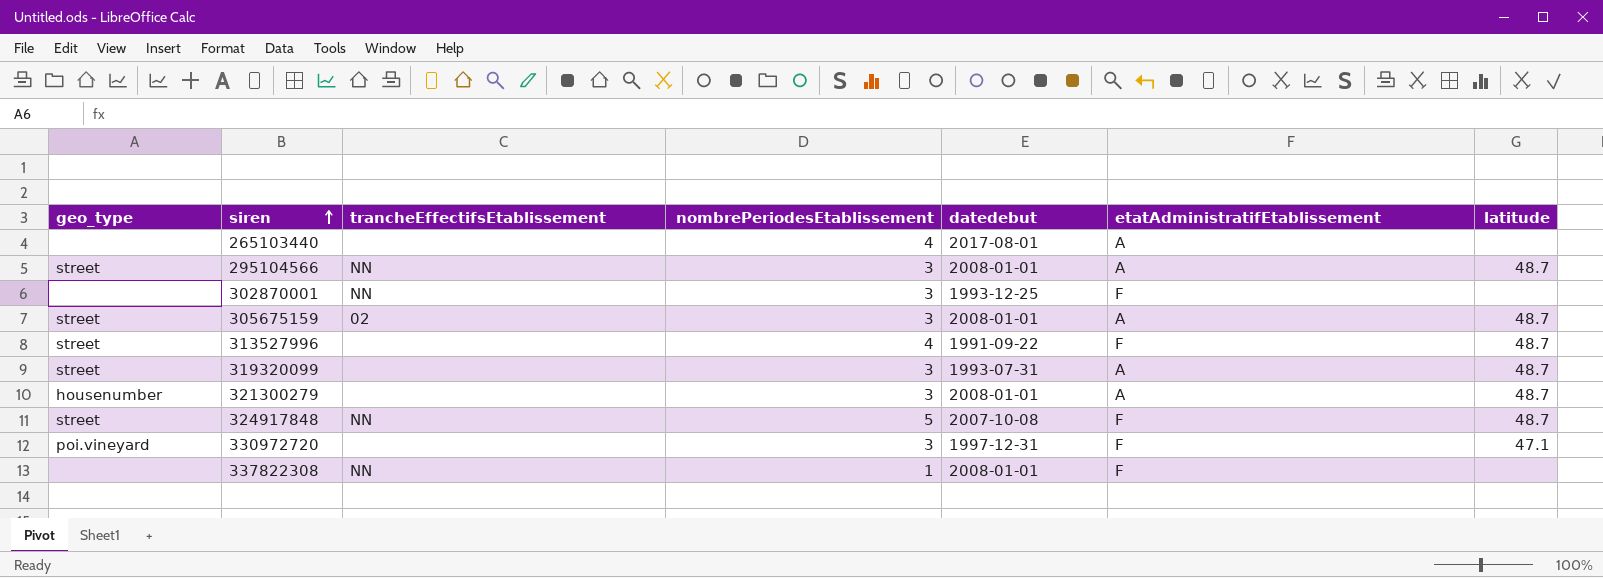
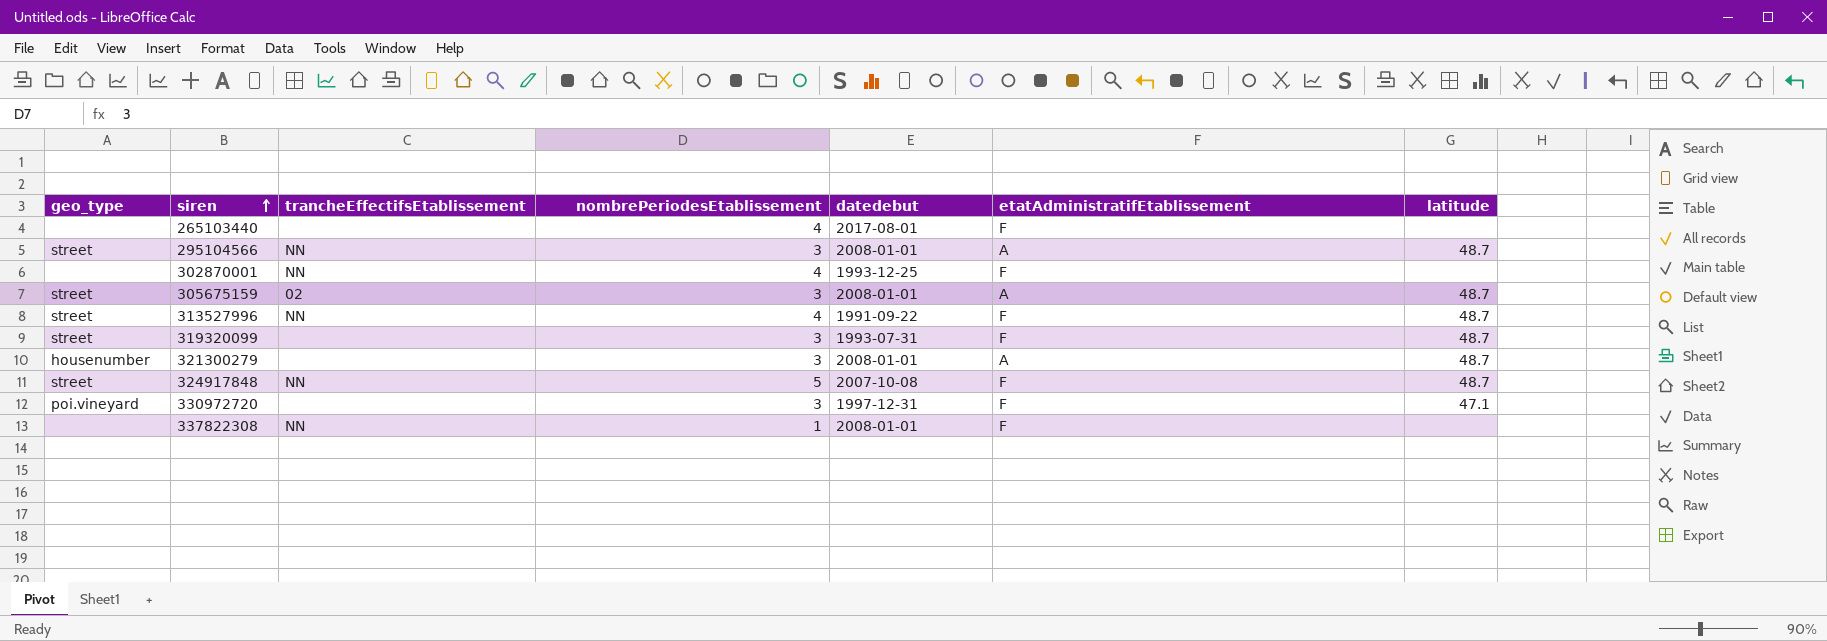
265103440 | etatAdministratifEtablissement: A -> F
302870001 | nombrePeriodesEtablissement: 3 -> 4
313527996 | trancheEffectifsEtablissement: none -> NN
319320099 | etatAdministratifEtablissement: A -> F

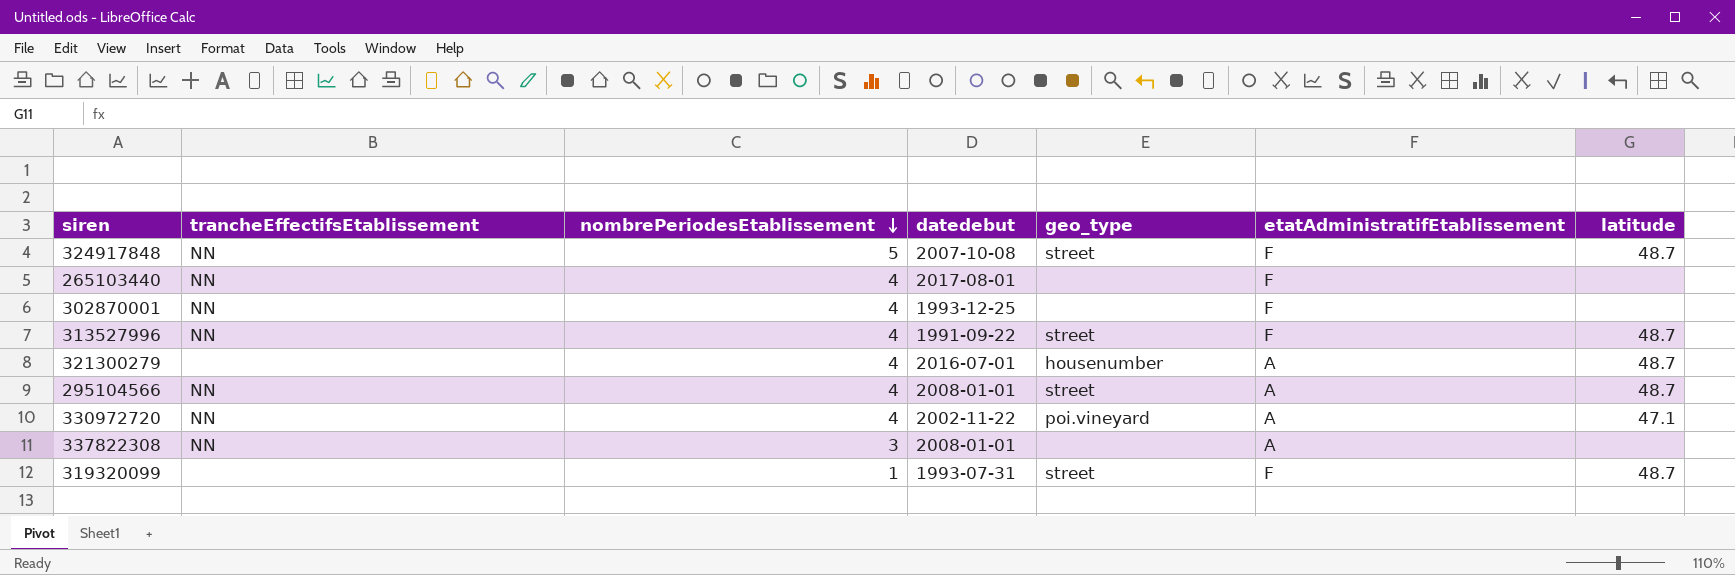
row order: siren ascending -> nombrePeriodesEtablissement descending
column geo_type | position: 1 -> 5
row 305675159: street | 02 | 3 | 2008-01-01 | A | 48.7 -> none
265103440 | trancheEffectifsEtablissement: none -> NN
321300279 | nombrePeriodesEtablissement: 3 -> 4
321300279 | datedebut: 2008-01-01 -> 2016-07-01
295104566 | nombrePeriodesEtablissement: 3 -> 4
330972720 | trancheEffectifsEtablissement: none -> NN
330972720 | nombrePeriodesEtablissement: 3 -> 4
330972720 | datedebut: 1997-12-31 -> 2002-11-22
330972720 | etatAdministratifEtablissement: F -> A
337822308 | nombrePeriodesEtablissement: 1 -> 3
337822308 | etatAdministratifEtablissement: F -> A
319320099 | nombrePeriodesEtablissement: 3 -> 1

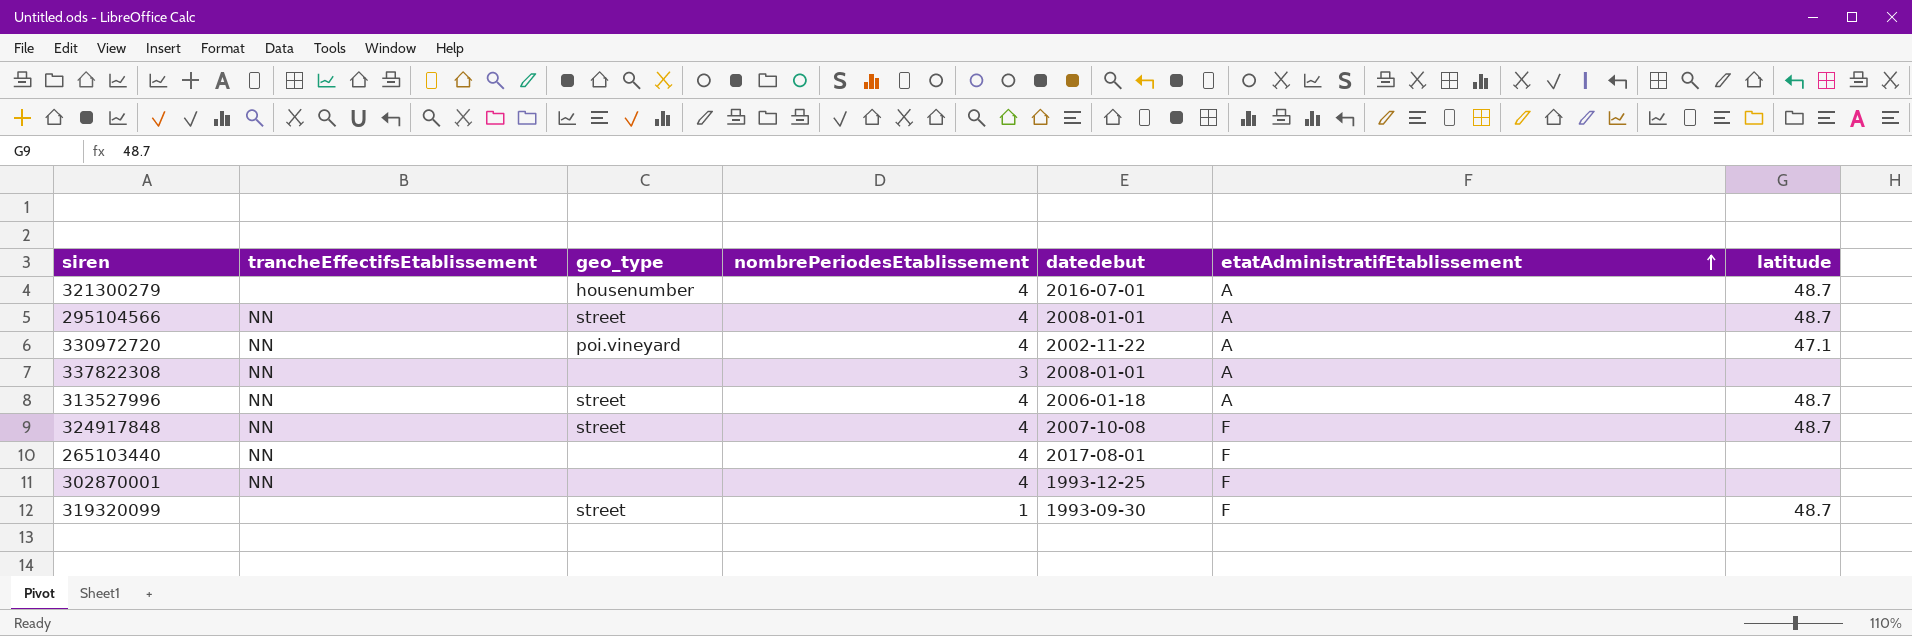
row order: nombrePeriodesEtablissement descending -> etatAdministratifEtablissement ascending
column geo_type | position: 5 -> 3
313527996 | datedebut: 1991-09-22 -> 2006-01-18
313527996 | etatAdministratifEtablissement: F -> A
324917848 | nombrePeriodesEtablissement: 5 -> 4
319320099 | datedebut: 1993-07-31 -> 1993-09-30

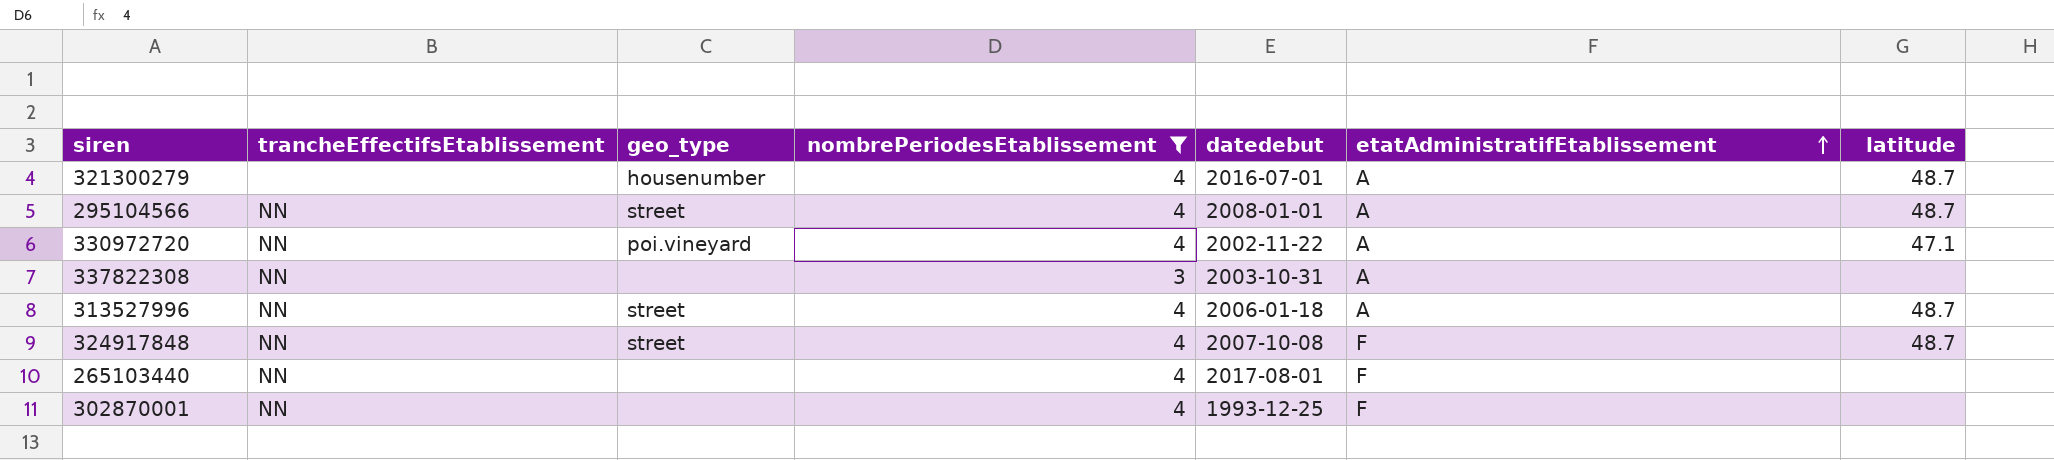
filter: none -> nombrePeriodesEtablissement != 1
337822308 | datedebut: 2008-01-01 -> 2003-10-31

